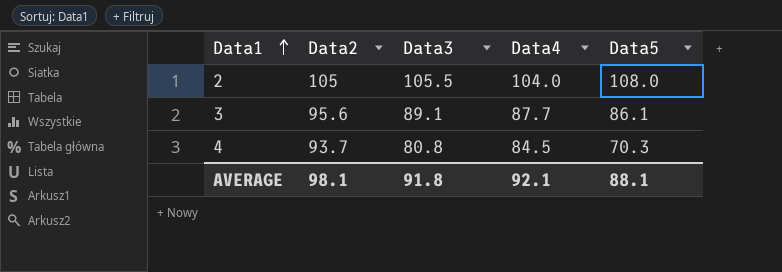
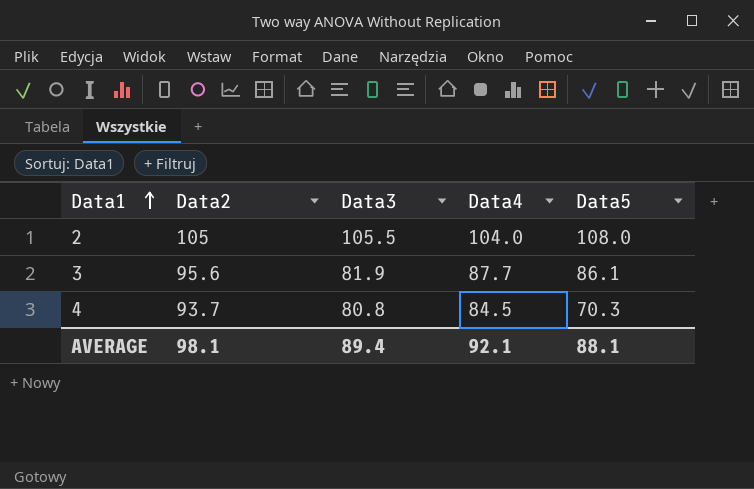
3 | Data3: 89.1 -> 81.9
AVERAGE | Data3: 91.8 -> 89.4

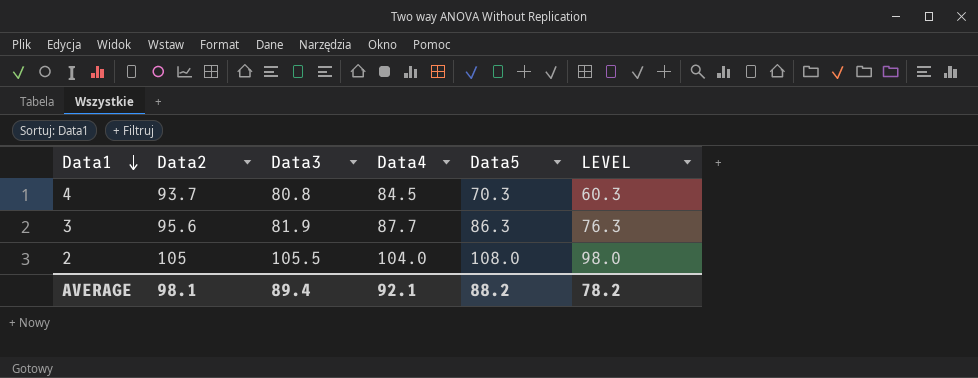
row order: Data1 ascending -> Data1 descending
column LEVEL | formula: none -> [Data5] - 10
3 | Data5: 86.1 -> 86.3
AVERAGE | Data5: 88.1 -> 88.2

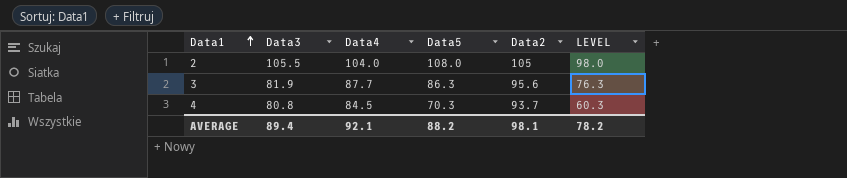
row order: Data1 descending -> Data1 ascending
column Data2 | position: 2 -> 5

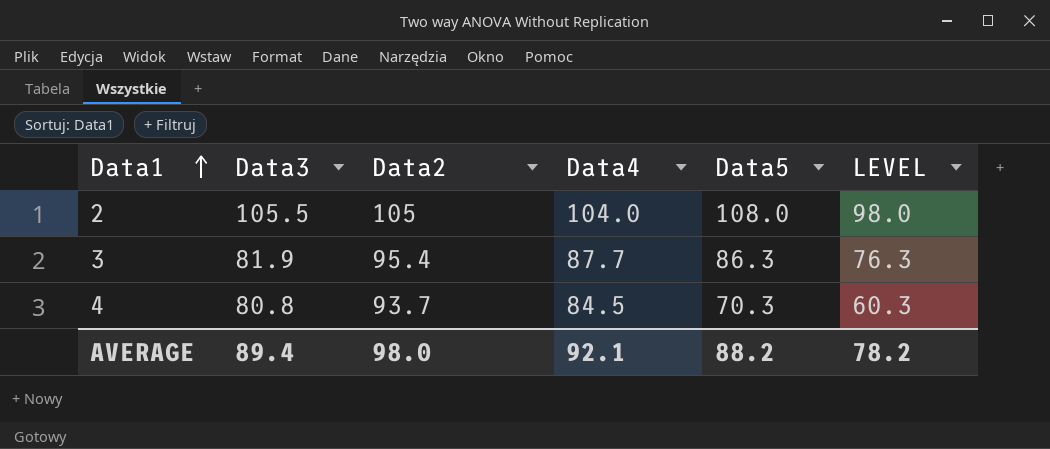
column Data2 | position: 5 -> 3
3 | Data2: 95.6 -> 95.4
AVERAGE | Data2: 98.1 -> 98.0

